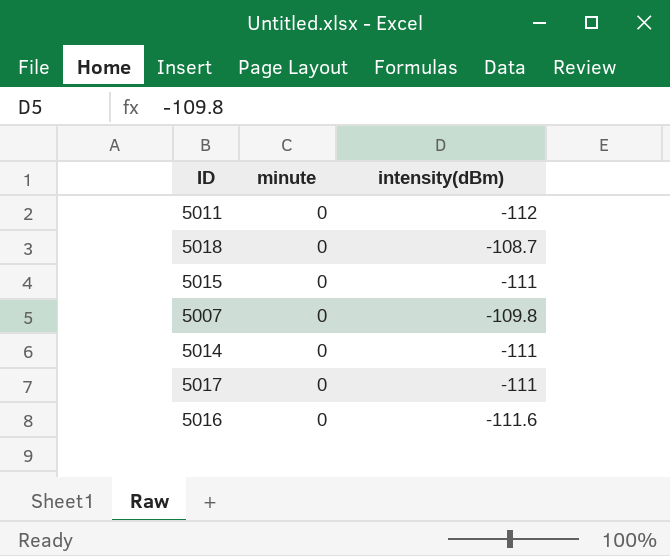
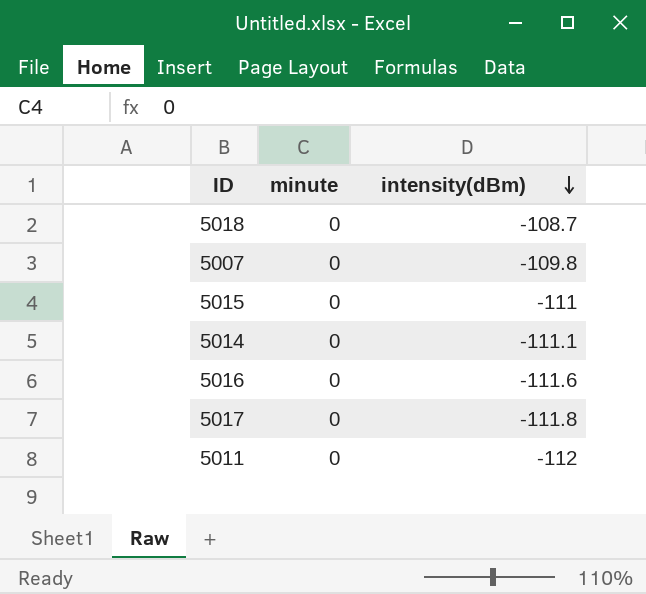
row order: none -> intensity(dBm) descending
5014 | intensity(dBm): -111 -> -111.1
5017 | intensity(dBm): -111 -> -111.8

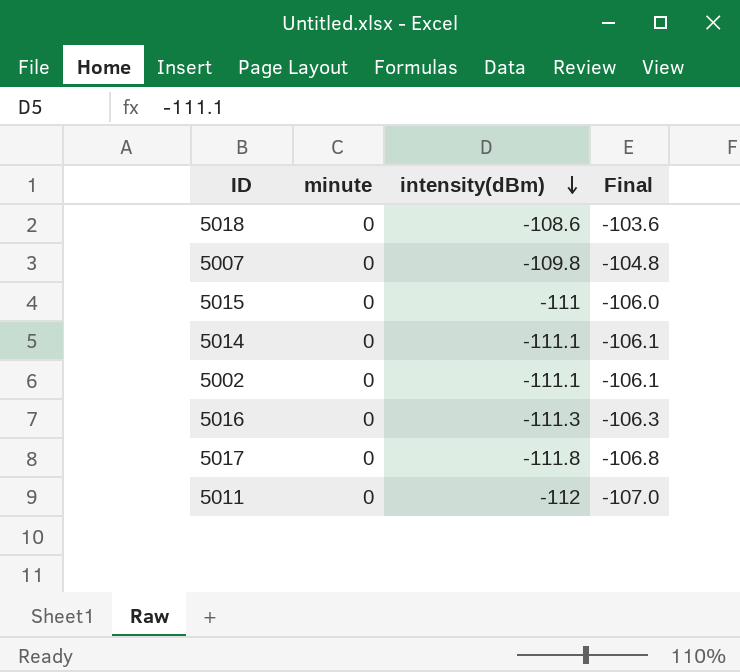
column Final | formula: none -> [intensity(dBm)] + 5
5018 | intensity(dBm): -108.7 -> -108.6
row 5002: none -> 0 | -111.1 | -106.1
5016 | intensity(dBm): -111.6 -> -111.3

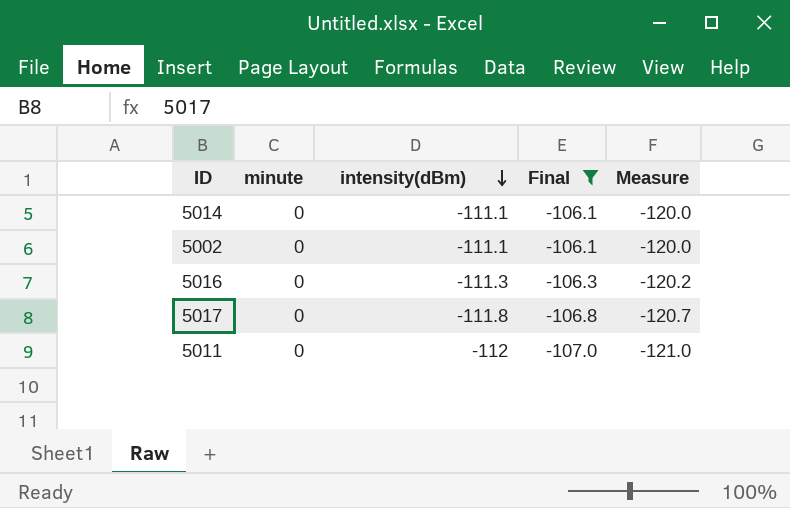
filter: none -> Final <= -106.1
column Measure | formula: none -> [intensity(dBm)] * 1.08

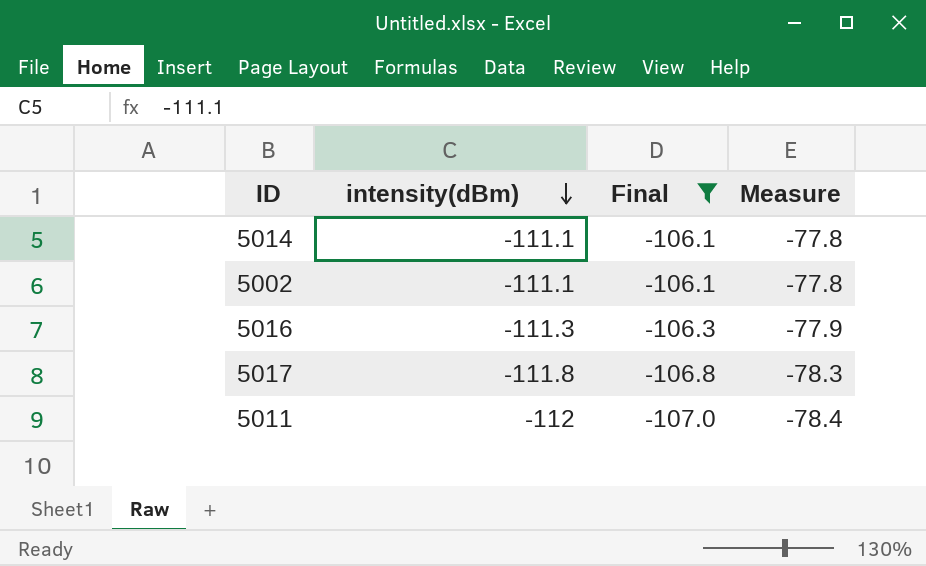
column minute | position: 2 -> none
column Measure | formula: [intensity(dBm)] * 1.08 -> [intensity(dBm)] * 0.7

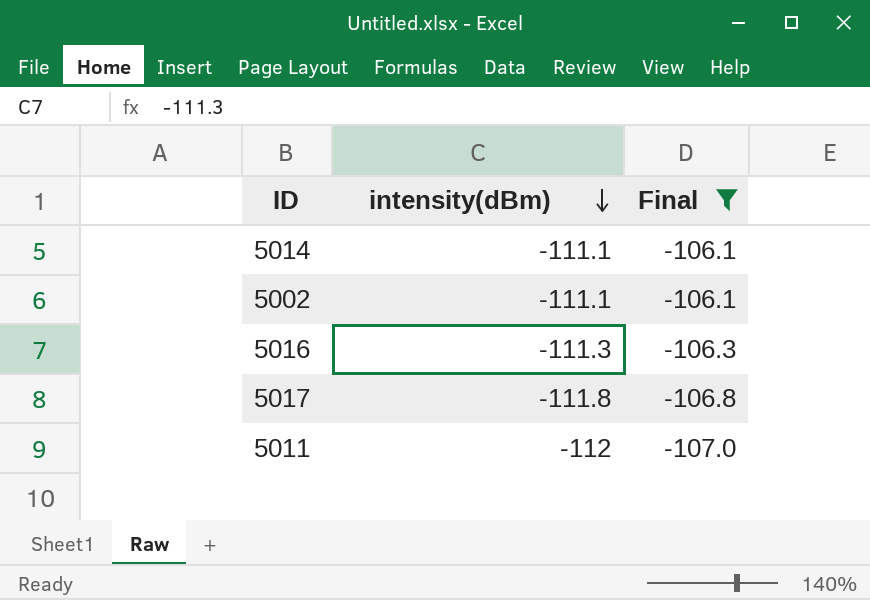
column Measure | formula: [intensity(dBm)] * 0.7 -> none

